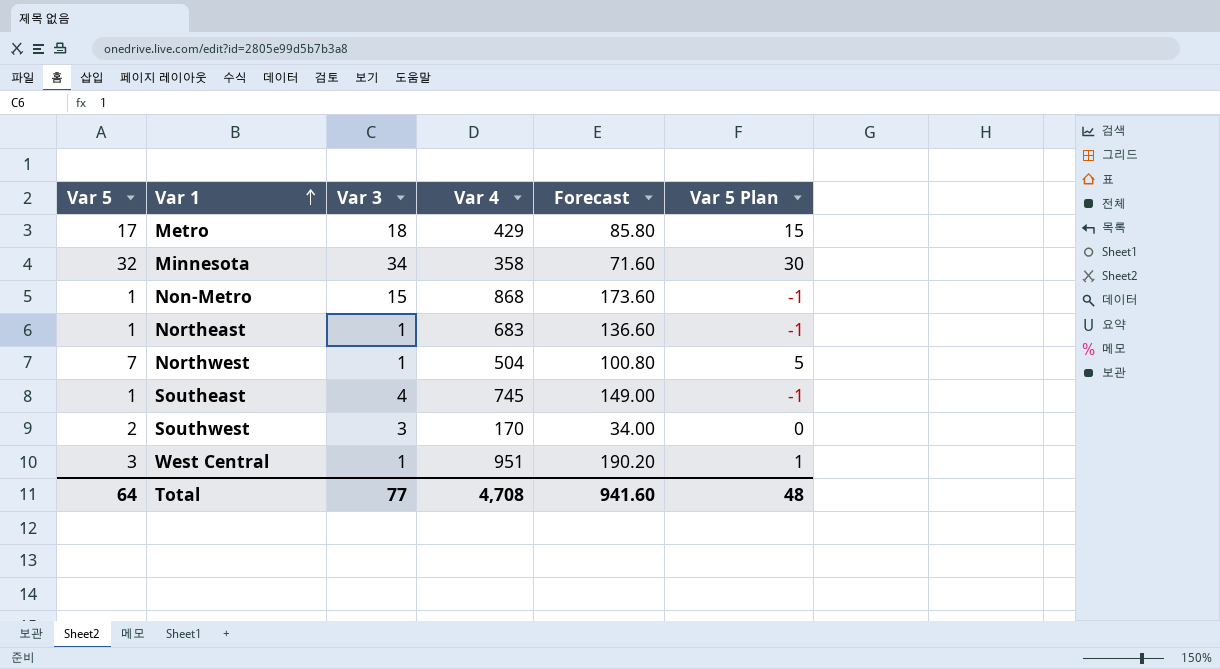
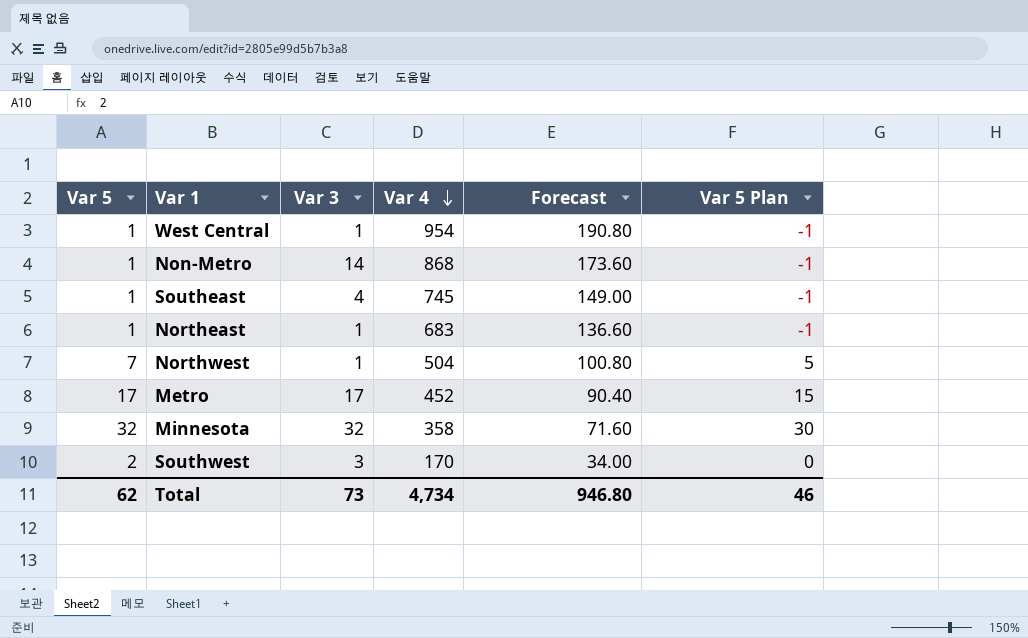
row order: Var 1 ascending -> Var 4 descending
West Central | Var 5: 3 -> 1
West Central | Var 4: 951 -> 954
West Central | Forecast: 190.20 -> 190.80
West Central | Var 5 Plan: 1 -> -1
Non-Metro | Var 3: 15 -> 14
Metro | Var 3: 18 -> 17
Metro | Var 4: 429 -> 452
Metro | Forecast: 85.80 -> 90.40
Minnesota | Var 3: 34 -> 32
Total | Var 5: 64 -> 62
Total | Var 3: 77 -> 73
Total | Var 4: 4,708 -> 4,734
Total | Forecast: 941.60 -> 946.80
Total | Var 5 Plan: 48 -> 46

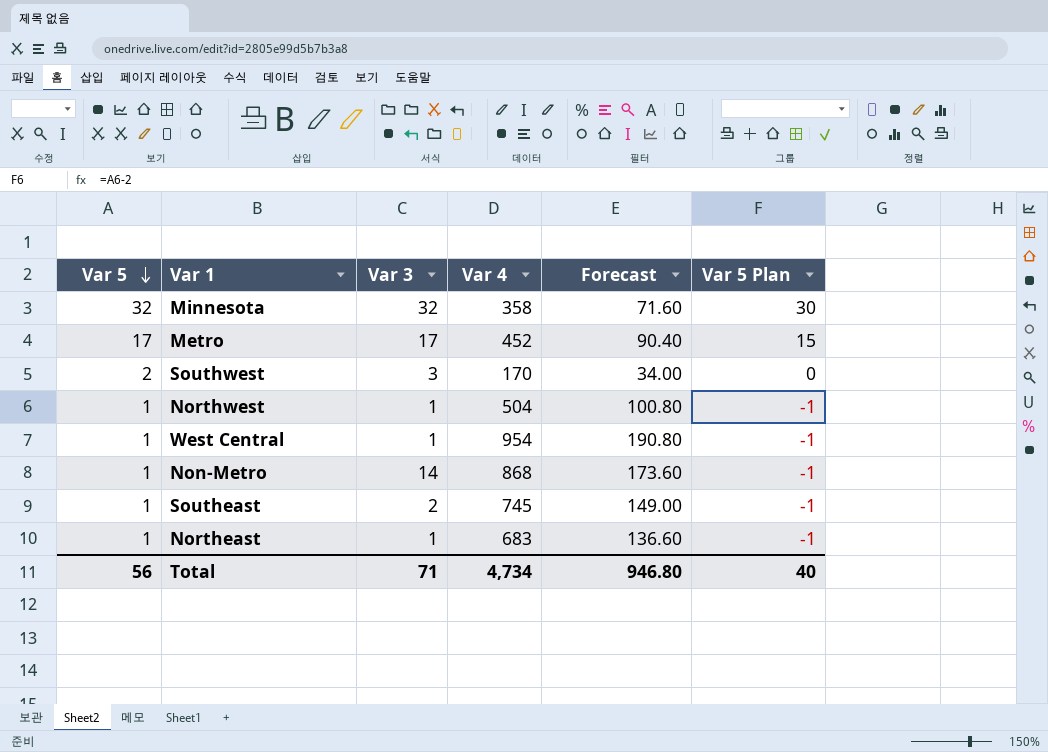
row order: Var 4 descending -> Var 5 descending
Northwest | Var 5: 7 -> 1
Northwest | Var 5 Plan: 5 -> -1
Southeast | Var 3: 4 -> 2
Total | Var 5: 62 -> 56
Total | Var 3: 73 -> 71
Total | Var 5 Plan: 46 -> 40

